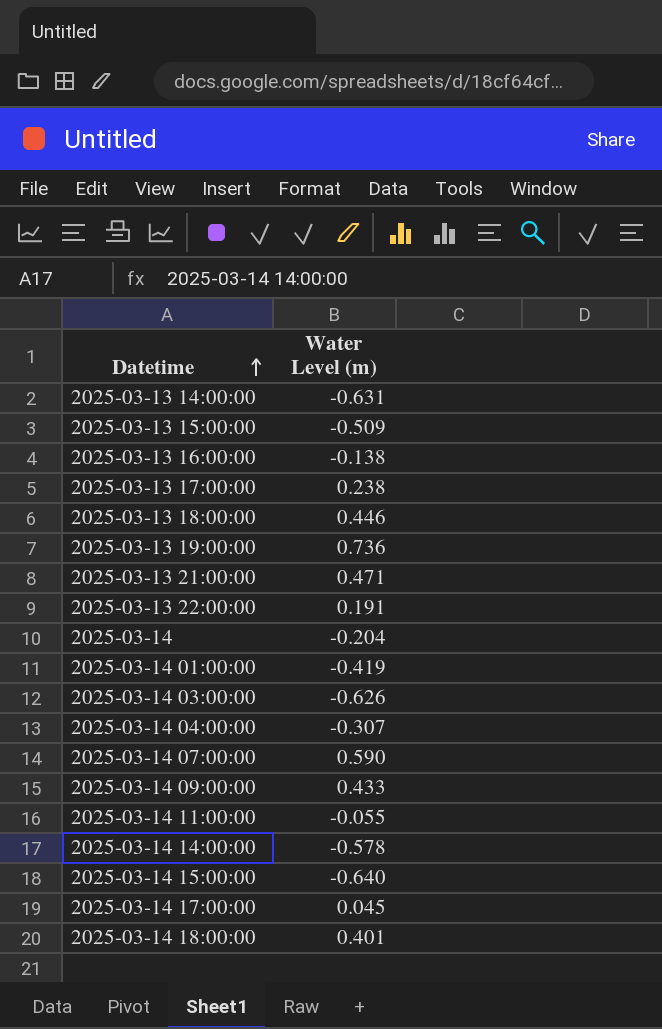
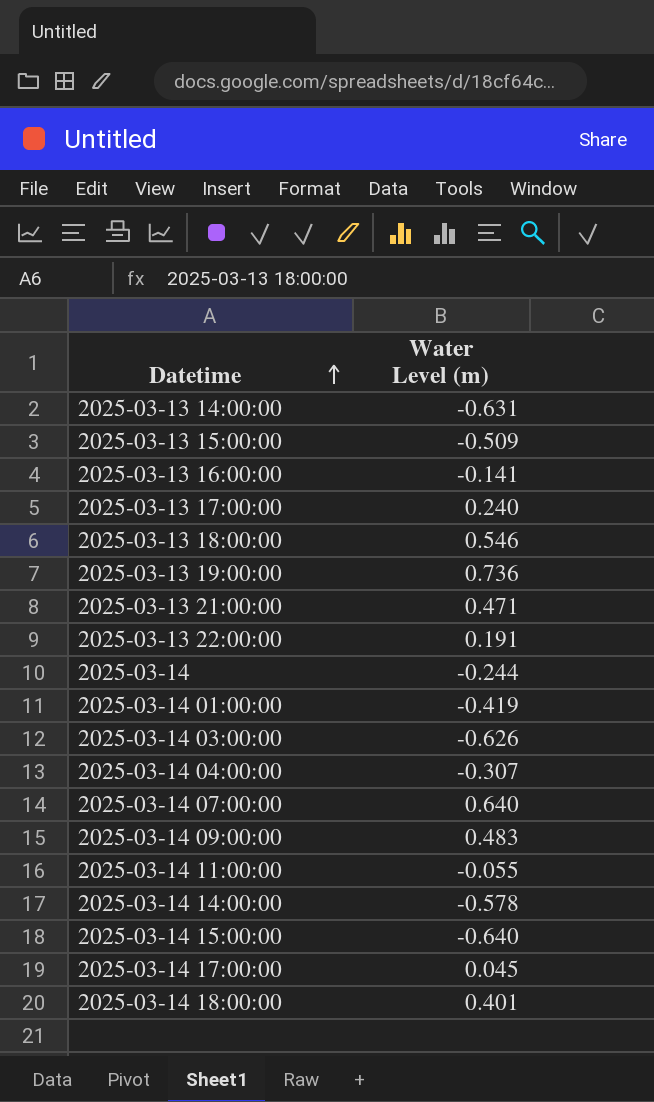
2025-03-13 16:00:00 | Water Level (m): -0.138 -> -0.141
2025-03-13 17:00:00 | Water Level (m): 0.238 -> 0.240
2025-03-13 18:00:00 | Water Level (m): 0.446 -> 0.546
2025-03-14 | Water Level (m): -0.204 -> -0.244
2025-03-14 07:00:00 | Water Level (m): 0.590 -> 0.640
2025-03-14 09:00:00 | Water Level (m): 0.433 -> 0.483

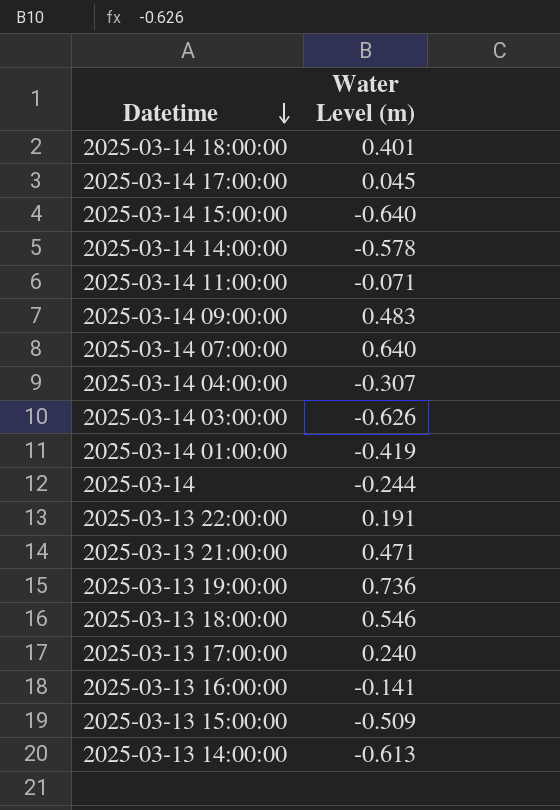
row order: Datetime ascending -> Datetime descending
2025-03-14 11:00:00 | Water Level (m): -0.055 -> -0.071
2025-03-13 14:00:00 | Water Level (m): -0.631 -> -0.613

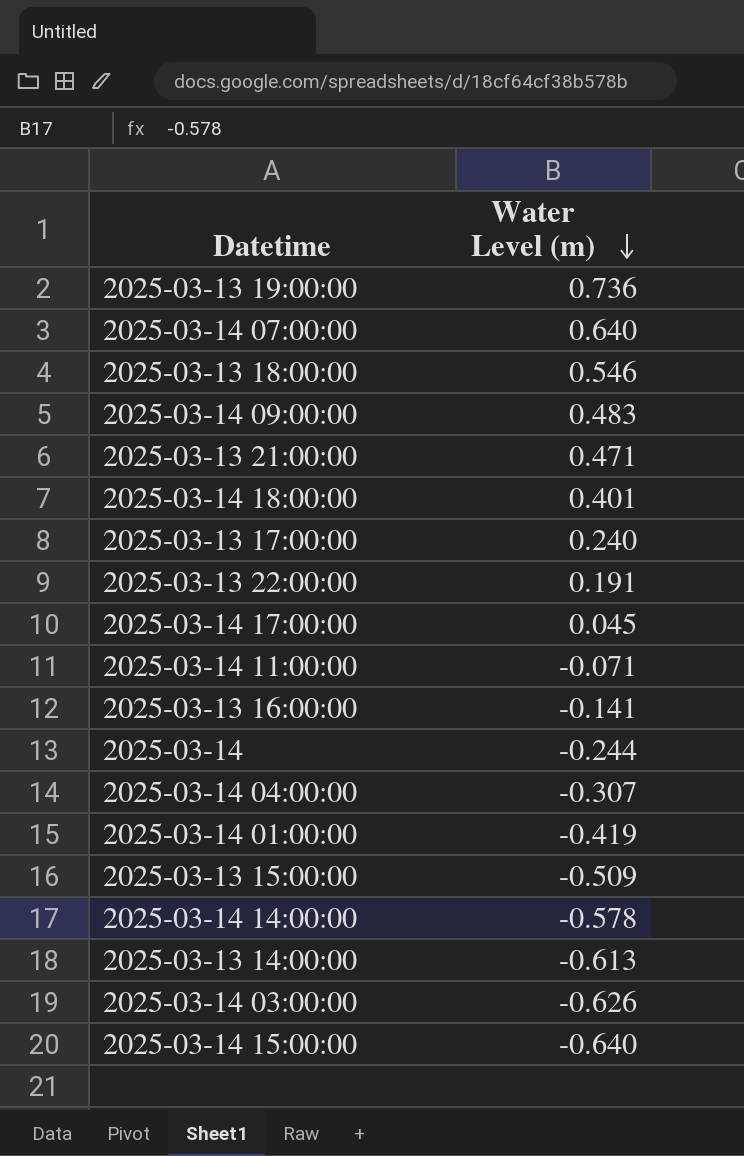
row order: Datetime descending -> Water Level (m) descending

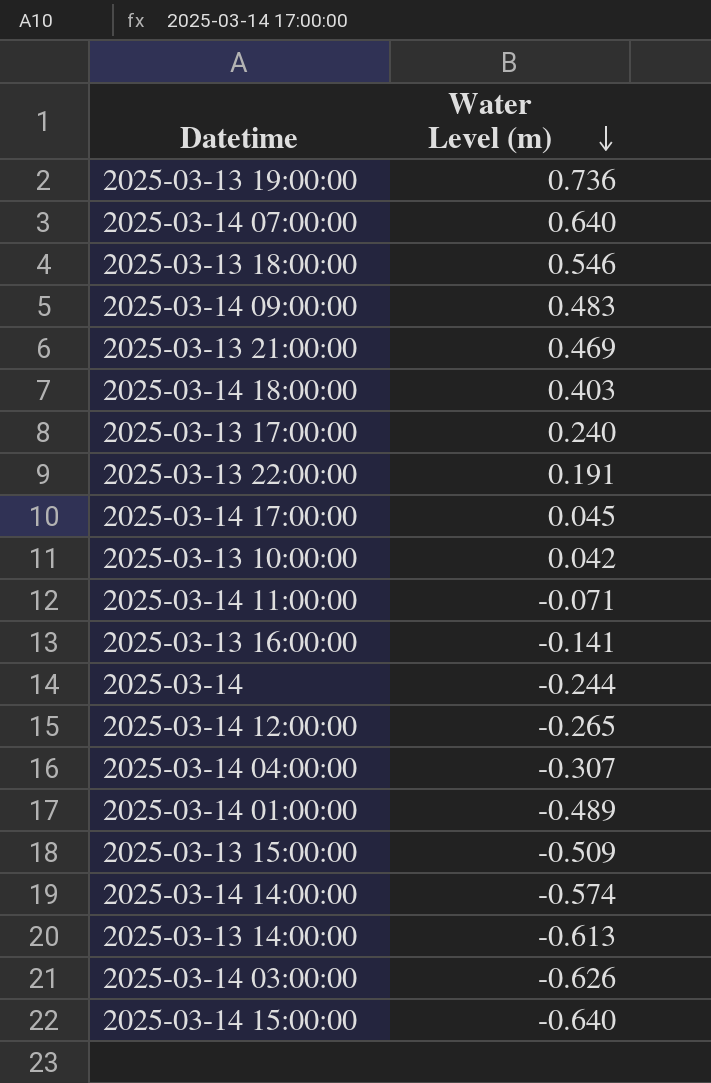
2025-03-13 21:00:00 | Water Level (m): 0.471 -> 0.469
2025-03-14 18:00:00 | Water Level (m): 0.401 -> 0.403
row 2025-03-13 10:00:00: none -> 0.042
row 2025-03-14 12:00:00: none -> -0.265
2025-03-14 01:00:00 | Water Level (m): -0.419 -> -0.489
2025-03-14 14:00:00 | Water Level (m): -0.578 -> -0.574

